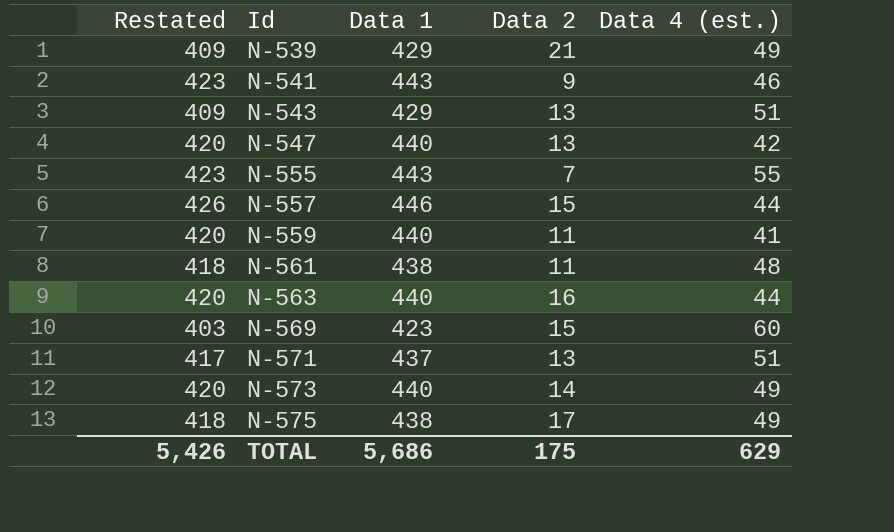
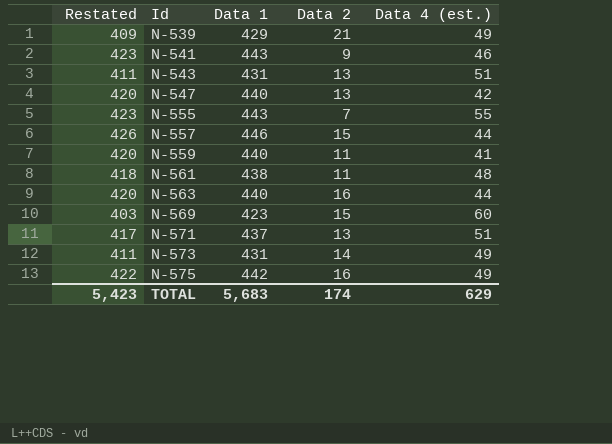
N-543 | Restated: 409 -> 411
N-543 | Data 1: 429 -> 431
N-573 | Restated: 420 -> 411
N-573 | Data 1: 440 -> 431
N-575 | Restated: 418 -> 422
N-575 | Data 1: 438 -> 442
N-575 | Data 2: 17 -> 16
TOTAL | Restated: 5,426 -> 5,423
TOTAL | Data 1: 5,686 -> 5,683
TOTAL | Data 2: 175 -> 174

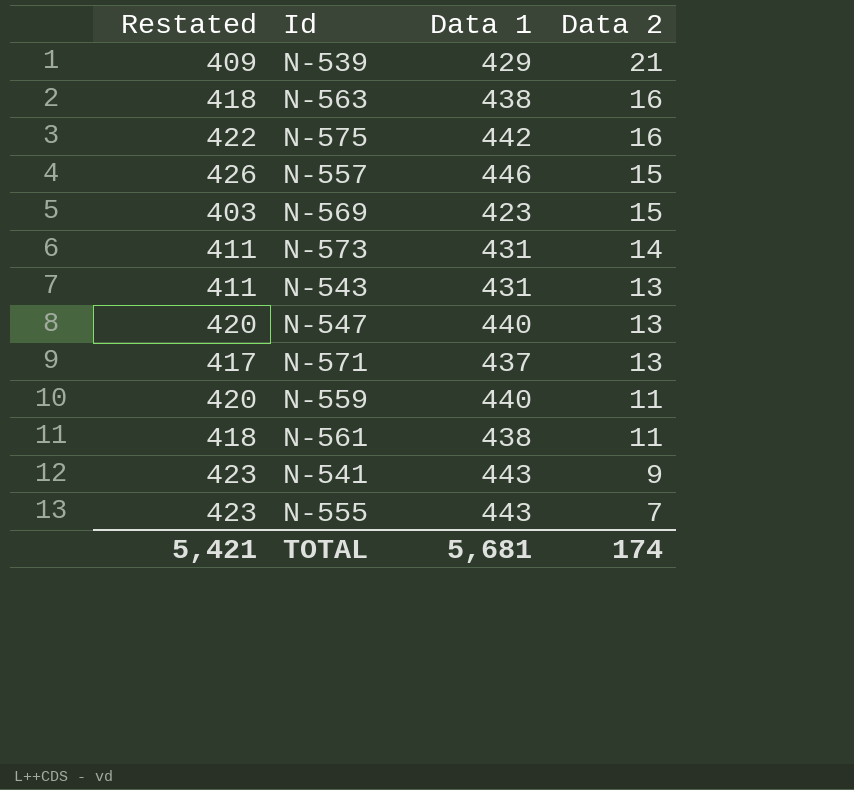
row order: Id ascending -> Data 2 descending
column Data 4 (est.) | position: 5 -> none
N-563 | Restated: 420 -> 418
N-563 | Data 1: 440 -> 438
TOTAL | Restated: 5,423 -> 5,421
TOTAL | Data 1: 5,683 -> 5,681

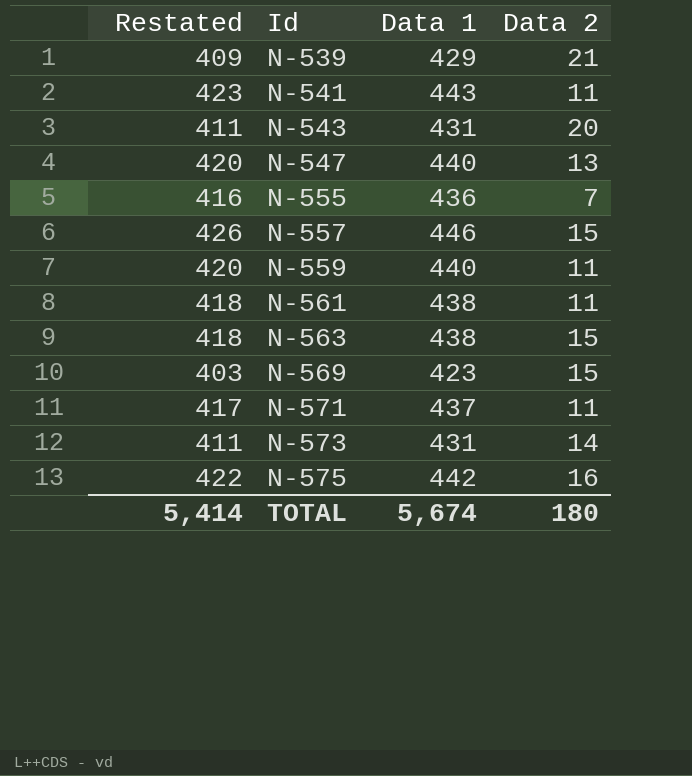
row order: Data 2 descending -> Id ascending
N-541 | Data 2: 9 -> 11
N-543 | Data 2: 13 -> 20
N-555 | Restated: 423 -> 416
N-555 | Data 1: 443 -> 436
N-563 | Data 2: 16 -> 15
N-571 | Data 2: 13 -> 11
TOTAL | Restated: 5,421 -> 5,414
TOTAL | Data 1: 5,681 -> 5,674
TOTAL | Data 2: 174 -> 180

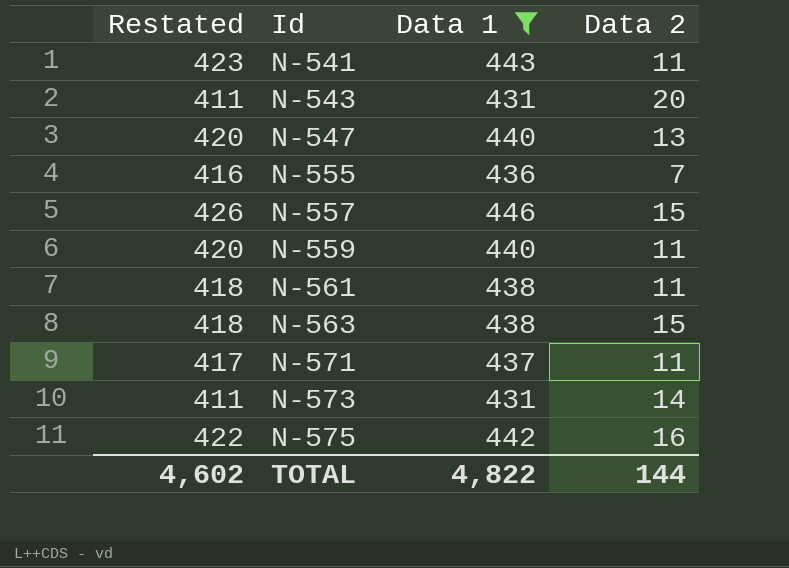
filter: none -> Data 1 >= 431
TOTAL | Restated: 5,414 -> 4,602
TOTAL | Data 1: 5,674 -> 4,822
TOTAL | Data 2: 180 -> 144

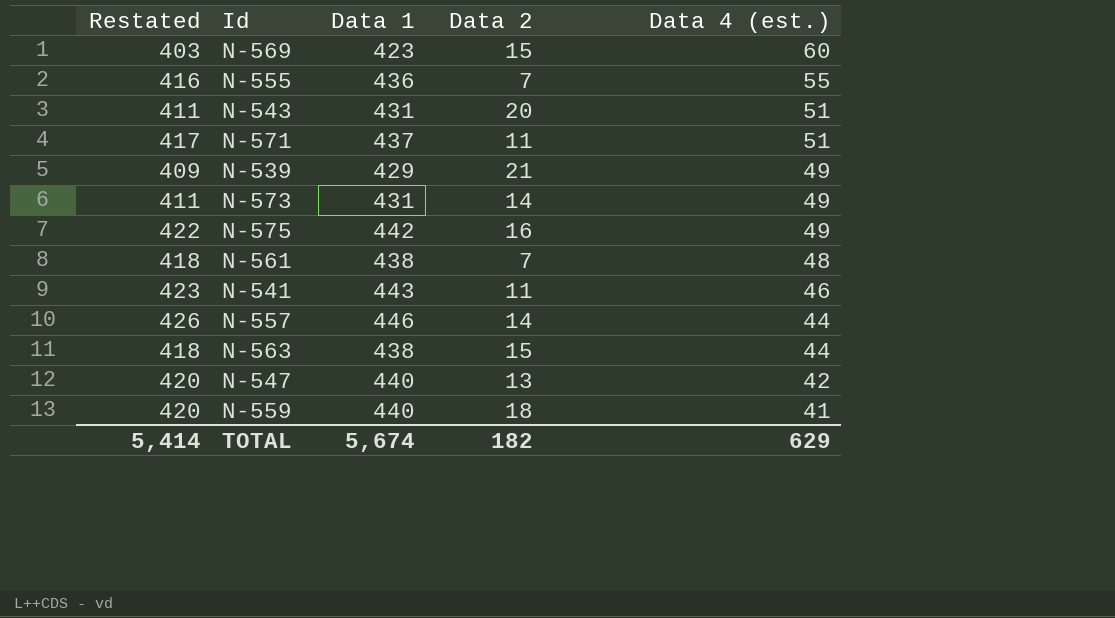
filter: Data 1 >= 431 -> none
row order: Id ascending -> Data 4 (est.) descending
column Data 4 (est.) | position: none -> 5
N-561 | Data 2: 11 -> 7
N-557 | Data 2: 15 -> 14
N-559 | Data 2: 11 -> 18
TOTAL | Restated: 4,602 -> 5,414
TOTAL | Data 1: 4,822 -> 5,674
TOTAL | Data 2: 144 -> 182

